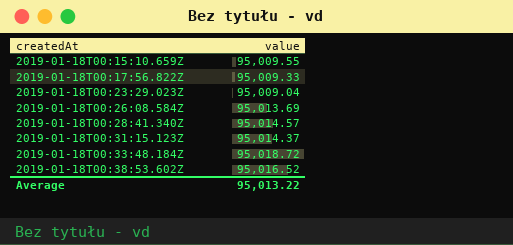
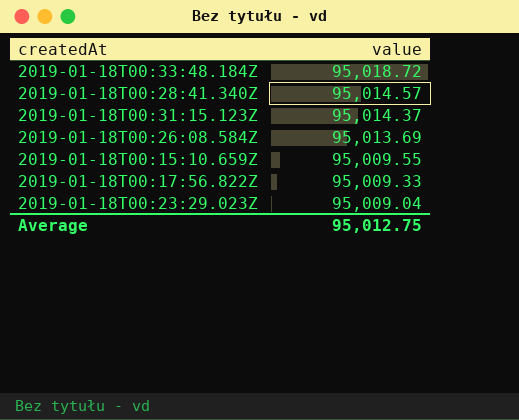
row order: createdAt ascending -> value descending
row 2019-01-18T00:38:53.602Z: 95,016.52 -> none
Average | value: 95,013.22 -> 95,012.75

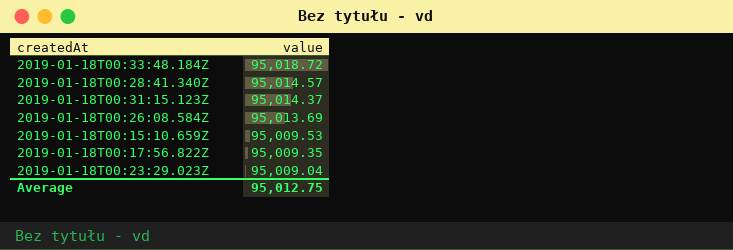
2019-01-18T00:15:10.659Z | value: 95,009.55 -> 95,009.53
2019-01-18T00:17:56.822Z | value: 95,009.33 -> 95,009.35

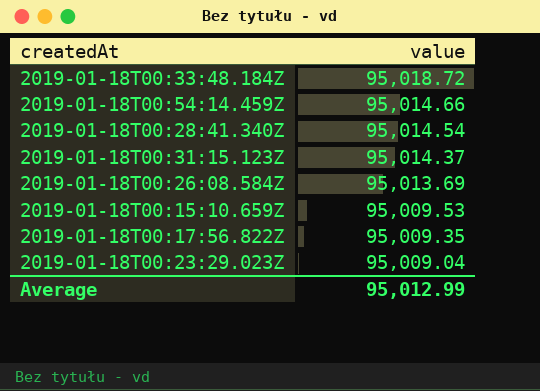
row 2019-01-18T00:54:14.459Z: none -> 95,014.66
2019-01-18T00:28:41.340Z | value: 95,014.57 -> 95,014.54
Average | value: 95,012.75 -> 95,012.99

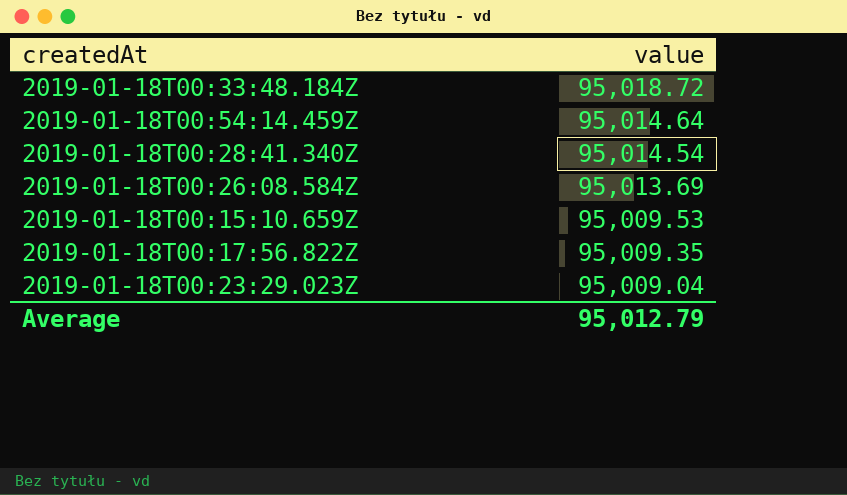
row 2019-01-18T00:31:15.123Z: 95,014.37 -> none
2019-01-18T00:54:14.459Z | value: 95,014.66 -> 95,014.64
Average | value: 95,012.99 -> 95,012.79

